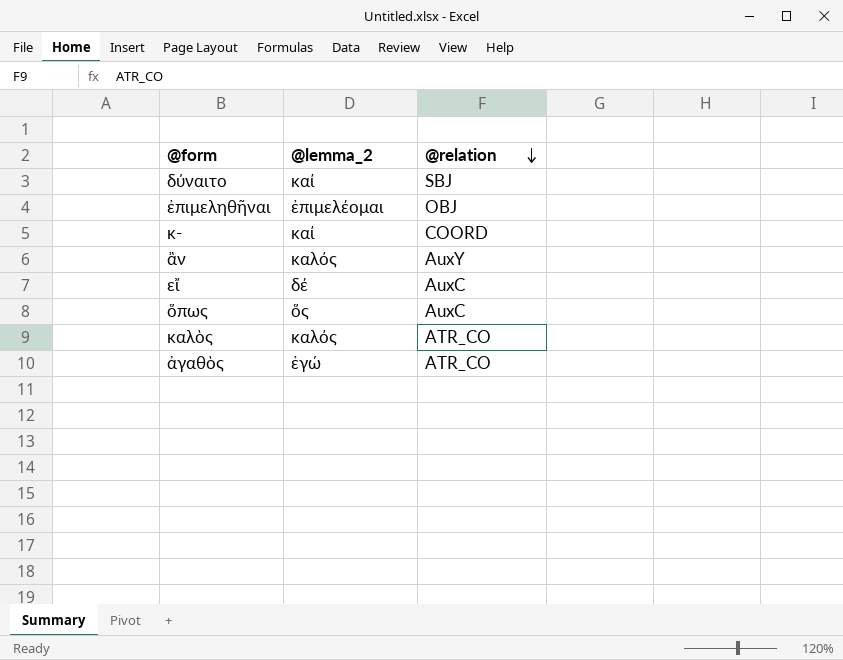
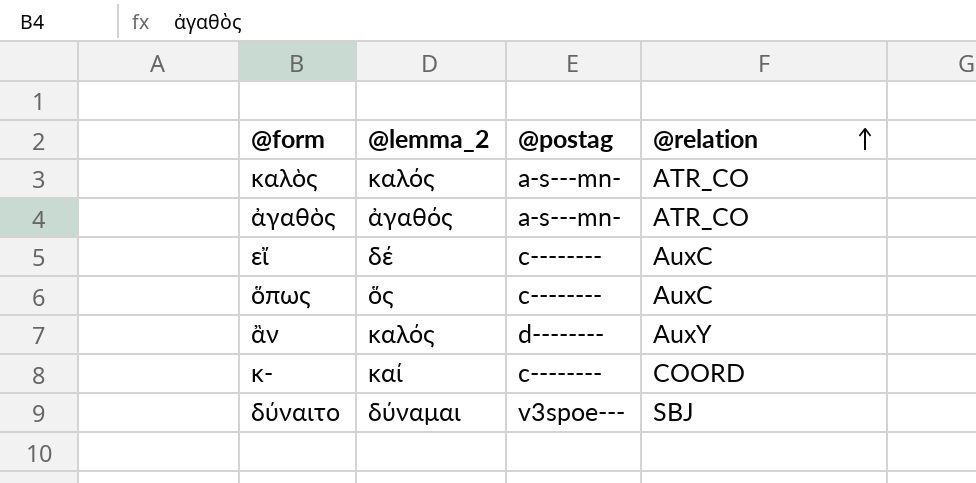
row order: @relation descending -> @relation ascending
column @postag | position: none -> 3
row ἐπιμεληθῆναι: ἐπιμελέομαι | OBJ -> none
ἀγαθὸς | @lemma_2: ἐγώ -> ἀγαθός
δύναιτο | @lemma_2: καί -> δύναμαι

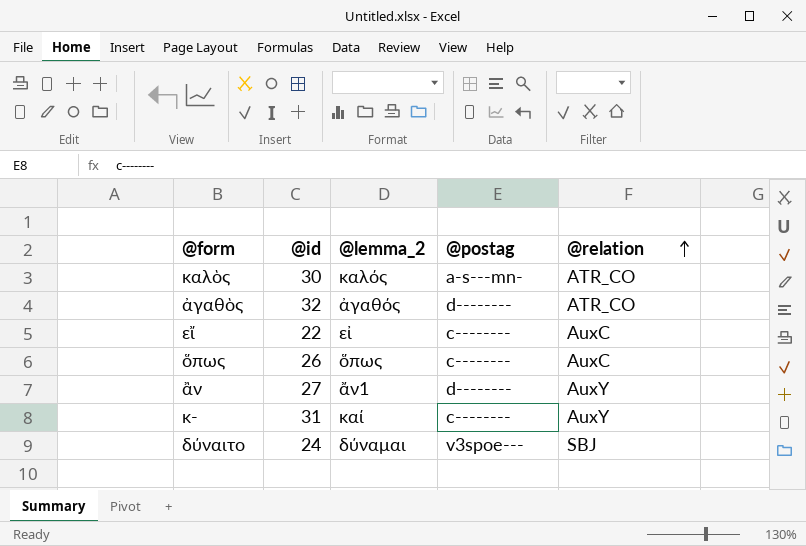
column @id | position: none -> 2
ἀγαθὸς | @postag: a-s---mn- -> d--------
εἴ | @lemma_2: δέ -> εἰ
ὅπως | @lemma_2: ὅς -> ὅπως
ἂν | @lemma_2: καλός -> ἄν1
κ- | @relation: COORD -> AuxY

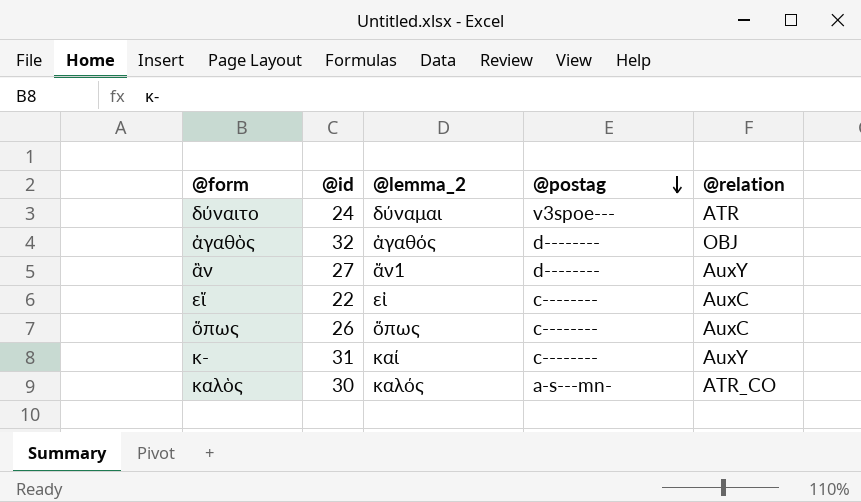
row order: @relation ascending -> @postag descending
δύναιτο | @relation: SBJ -> ATR
ἀγαθὸς | @relation: ATR_CO -> OBJ

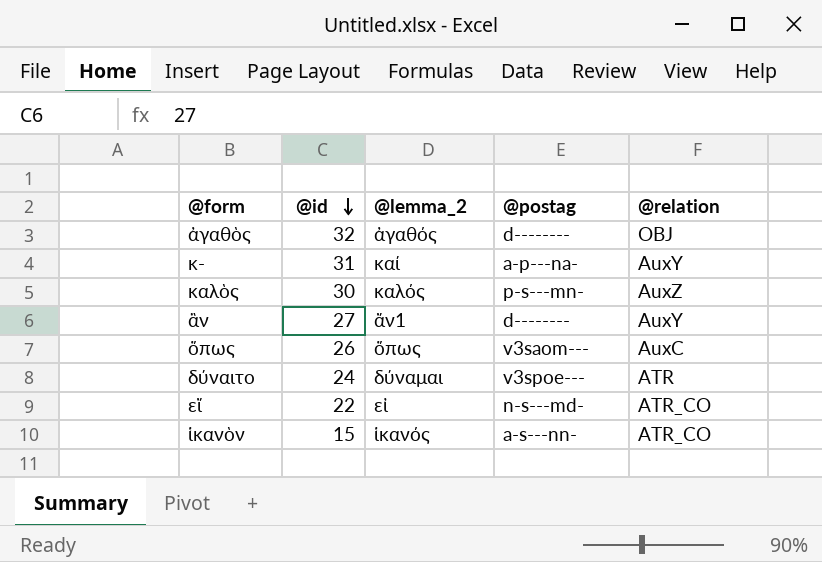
row order: @postag descending -> @id descending
κ- | @postag: c-------- -> a-p---na-
καλὸς | @postag: a-s---mn- -> p-s---mn-
καλὸς | @relation: ATR_CO -> AuxZ
ὅπως | @postag: c-------- -> v3saom---
εἴ | @postag: c-------- -> n-s---md-
εἴ | @relation: AuxC -> ATR_CO
row ἱκανὸν: none -> 15 | ἱκανός | a-s---nn- | ATR_CO

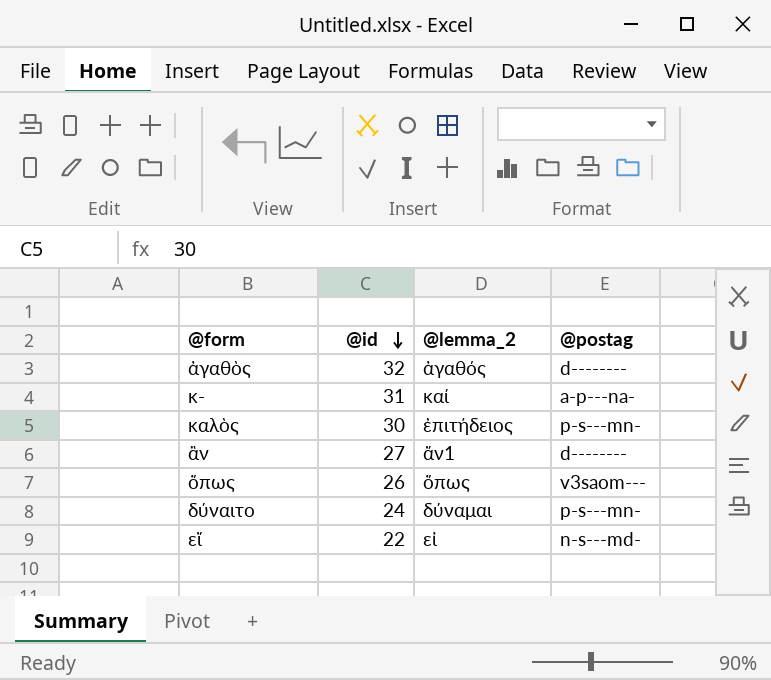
column @relation | position: 5 -> none
row ἱκανὸν: 15 | ἱκανός | a-s---nn- | ATR_CO -> none
καλὸς | @lemma_2: καλός -> ἐπιτήδειος
δύναιτο | @postag: v3spoe--- -> p-s---mn-

